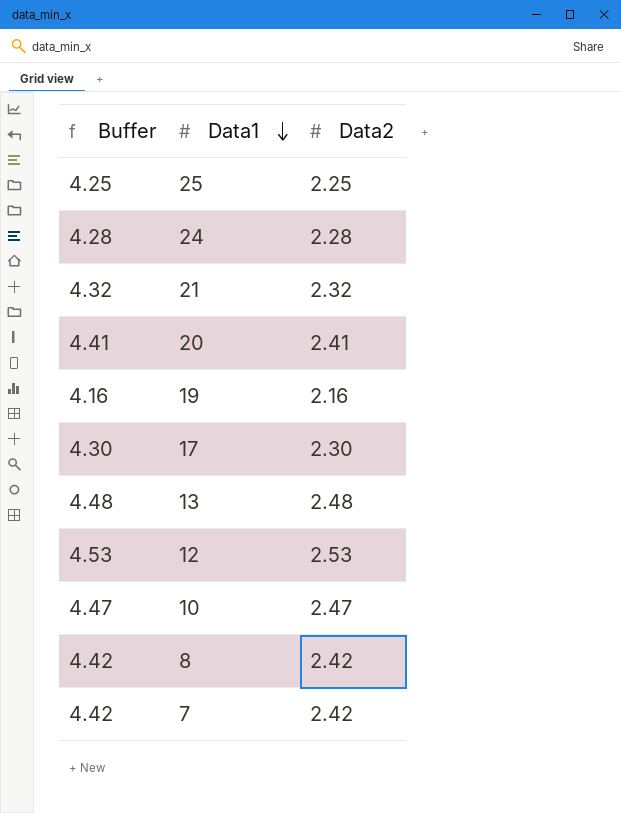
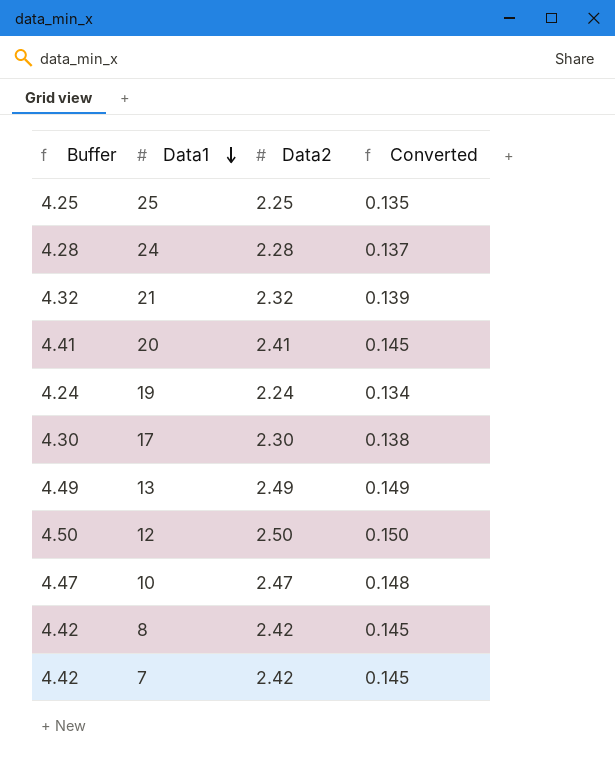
column Converted | formula: none -> [Data2] * 0.06
19 | Buffer: 4.16 -> 4.24
19 | Data2: 2.16 -> 2.24
13 | Buffer: 4.48 -> 4.49
13 | Data2: 2.48 -> 2.49
12 | Buffer: 4.53 -> 4.50
12 | Data2: 2.53 -> 2.50

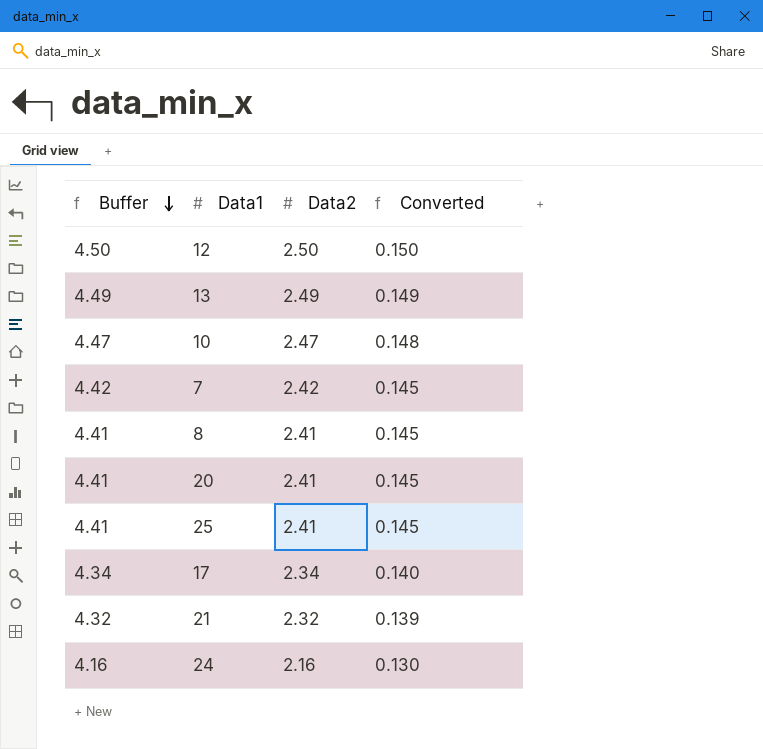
row order: Data1 descending -> Buffer descending
row 19: 4.24 | 2.24 | 0.134 -> none
8 | Buffer: 4.42 -> 4.41
8 | Data2: 2.42 -> 2.41
25 | Buffer: 4.25 -> 4.41
25 | Data2: 2.25 -> 2.41
25 | Converted: 0.135 -> 0.145
17 | Buffer: 4.30 -> 4.34
17 | Data2: 2.30 -> 2.34
17 | Converted: 0.138 -> 0.140
24 | Buffer: 4.28 -> 4.16
24 | Data2: 2.28 -> 2.16
24 | Converted: 0.137 -> 0.130

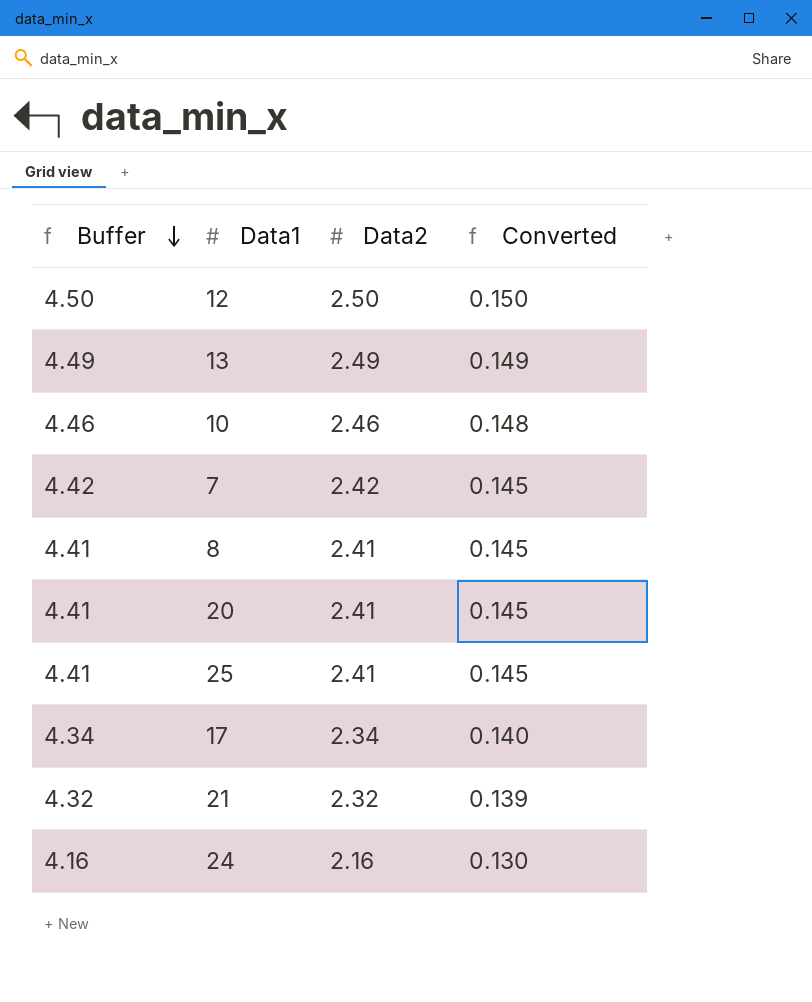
10 | Buffer: 4.47 -> 4.46
10 | Data2: 2.47 -> 2.46

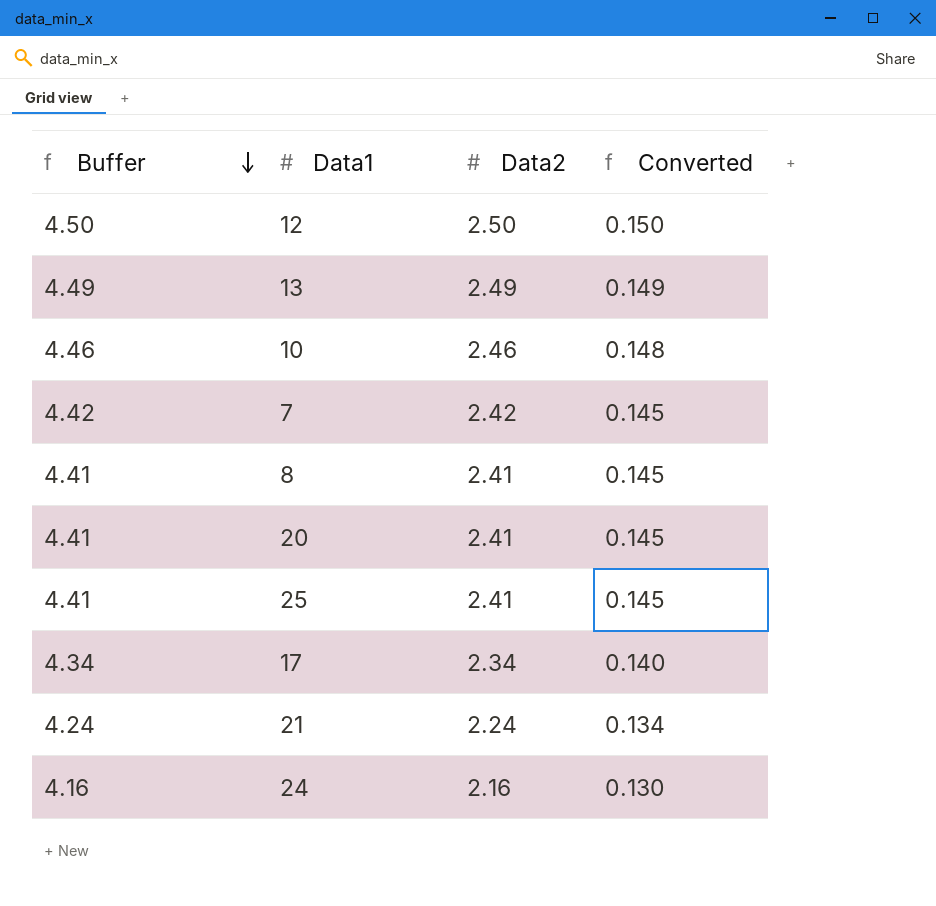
21 | Buffer: 4.32 -> 4.24
21 | Data2: 2.32 -> 2.24
21 | Converted: 0.139 -> 0.134

